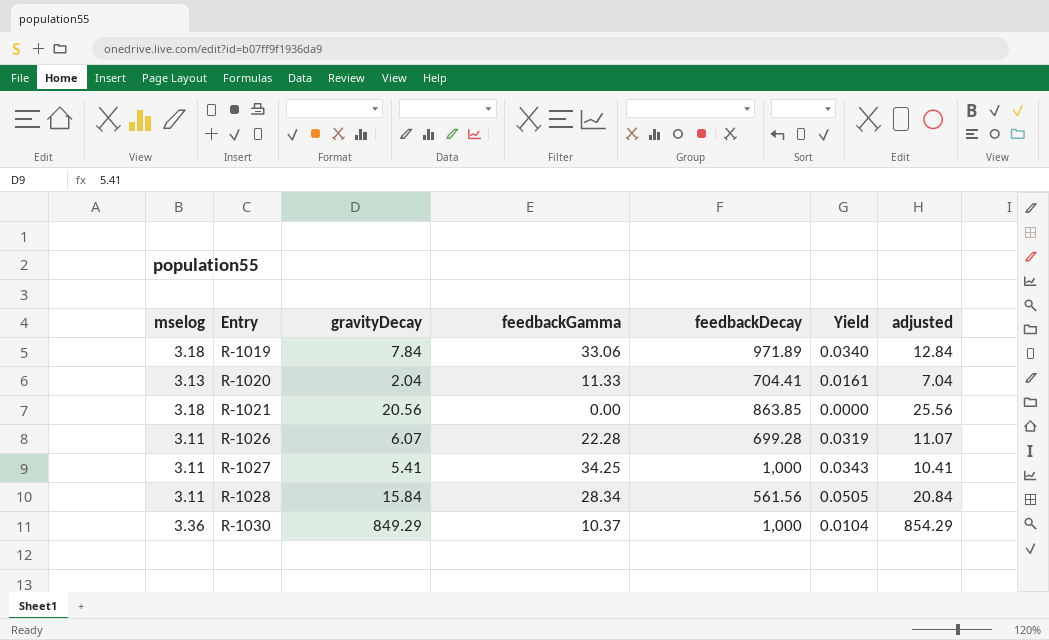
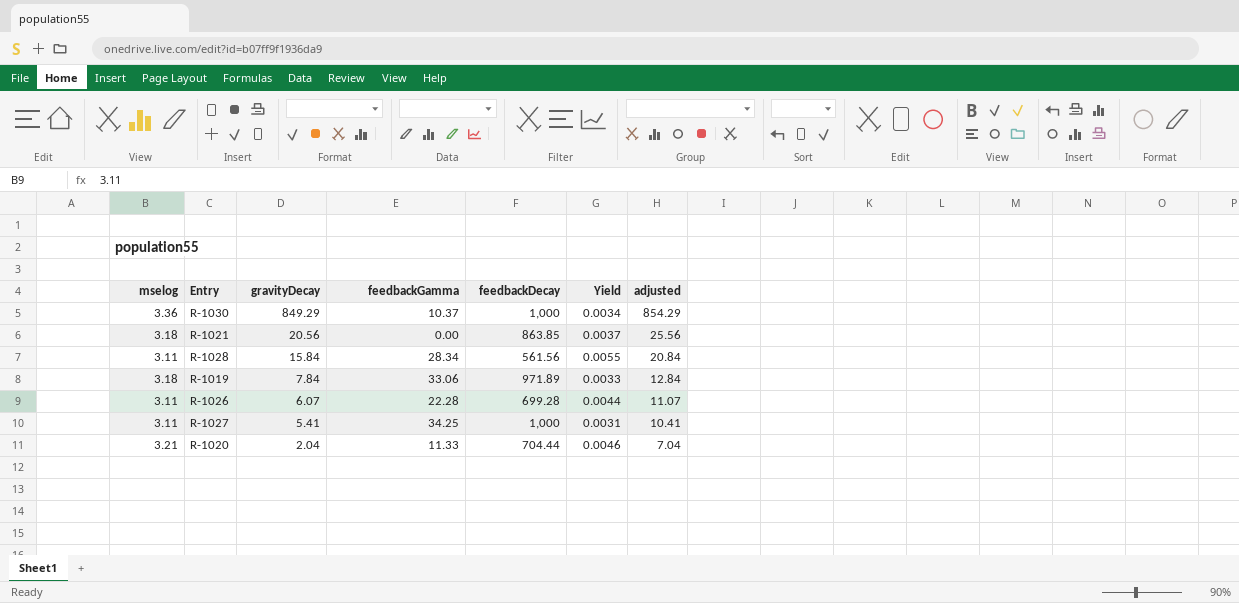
row order: Entry ascending -> gravityDecay descending
column Yield | formula: [feedbackGamma] / [feedbackDecay] -> [mselog] / [feedbackDecay]
R-1020 | mselog: 3.13 -> 3.21
R-1020 | feedbackDecay: 704.41 -> 704.44

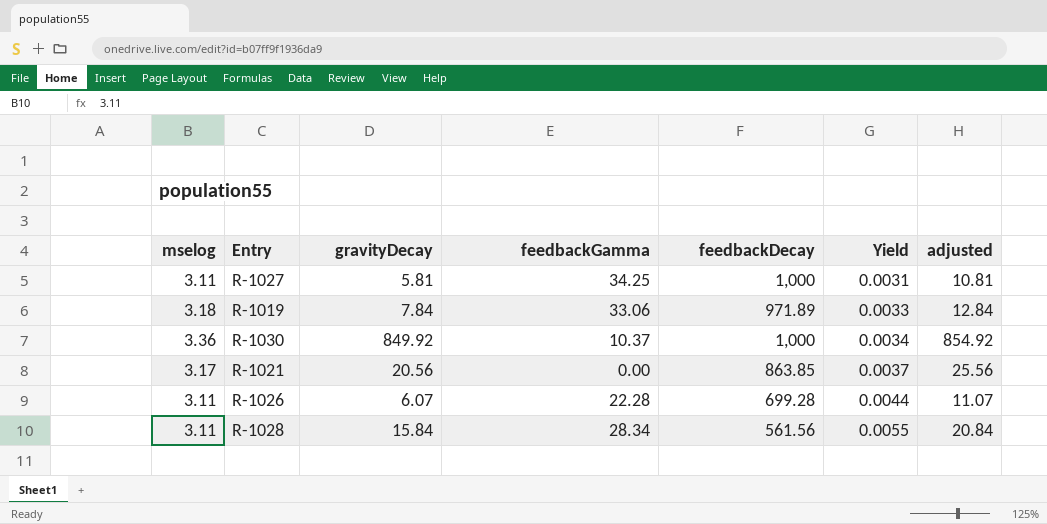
row order: gravityDecay descending -> Yield ascending
row R-1020: 3.21 | 2.04 | 11.33 | 704.44 | 0.0046 | 7.04 -> none
R-1027 | gravityDecay: 5.41 -> 5.81
R-1027 | adjusted: 10.41 -> 10.81
R-1030 | gravityDecay: 849.29 -> 849.92
R-1030 | adjusted: 854.29 -> 854.92
R-1021 | mselog: 3.18 -> 3.17

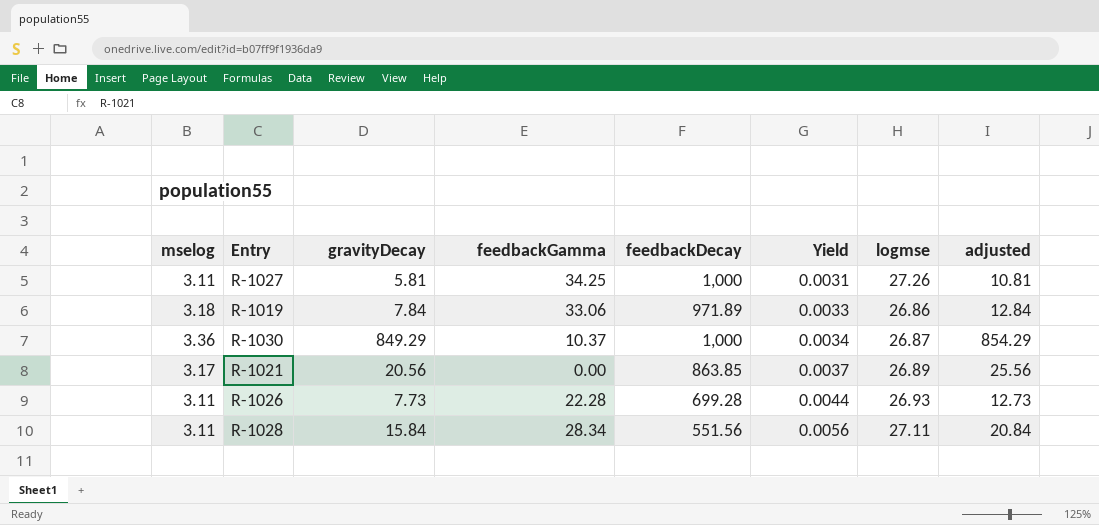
column logmse | position: none -> 7
R-1030 | gravityDecay: 849.92 -> 849.29
R-1030 | adjusted: 854.92 -> 854.29
R-1026 | gravityDecay: 6.07 -> 7.73
R-1026 | adjusted: 11.07 -> 12.73
R-1028 | feedbackDecay: 561.56 -> 551.56
R-1028 | Yield: 0.0055 -> 0.0056

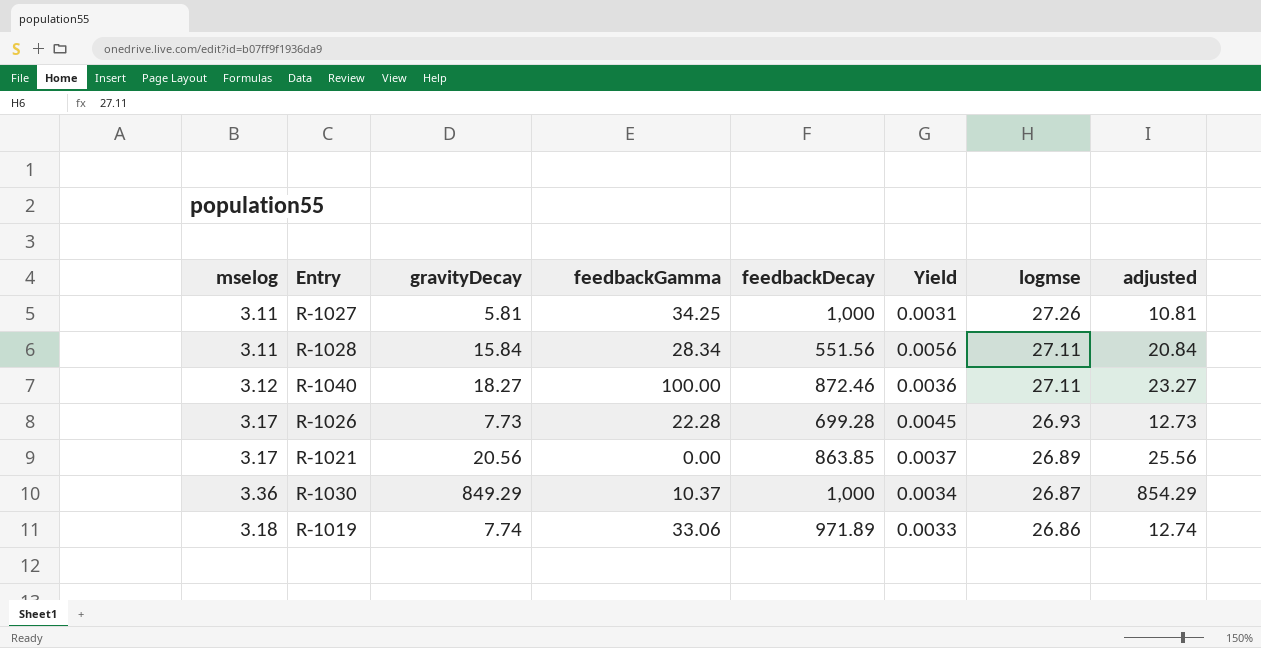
row order: Yield ascending -> logmse descending
row R-1040: none -> 3.12 | 18.27 | 100.00 | 872.46 | 0.0036 | 27.11 | 23.27
R-1026 | mselog: 3.11 -> 3.17
R-1026 | Yield: 0.0044 -> 0.0045
R-1019 | gravityDecay: 7.84 -> 7.74
R-1019 | adjusted: 12.84 -> 12.74

